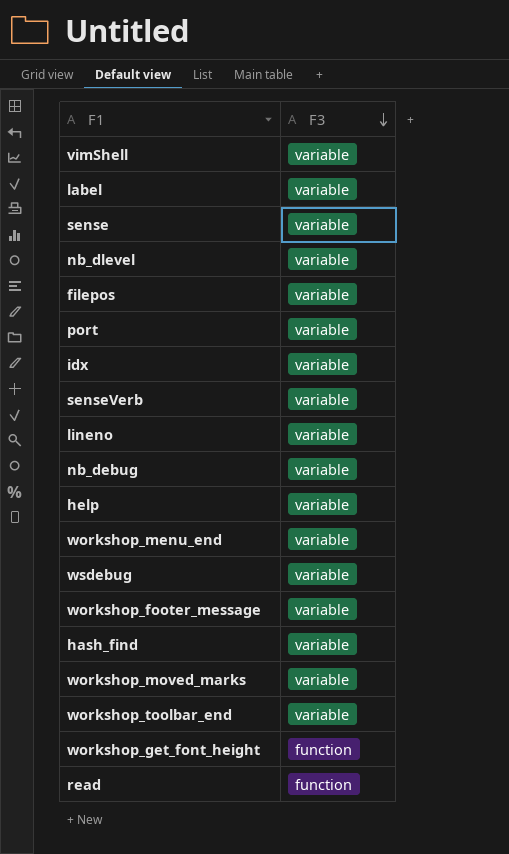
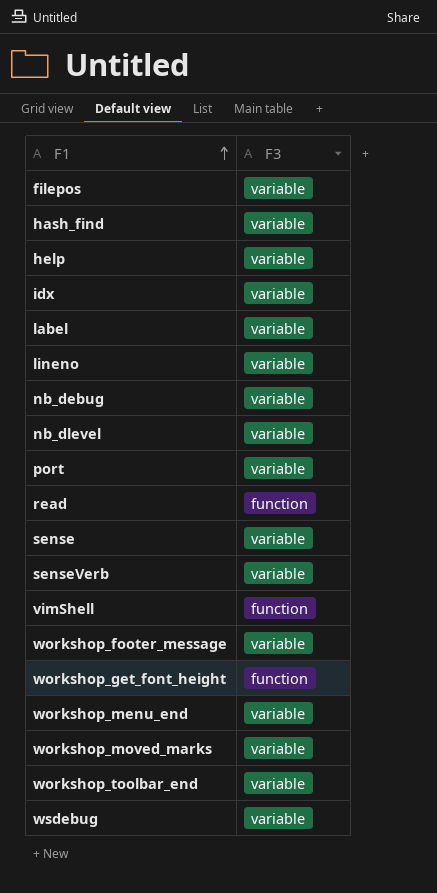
row order: F3 descending -> F1 ascending
vimShell | F3: variable -> function

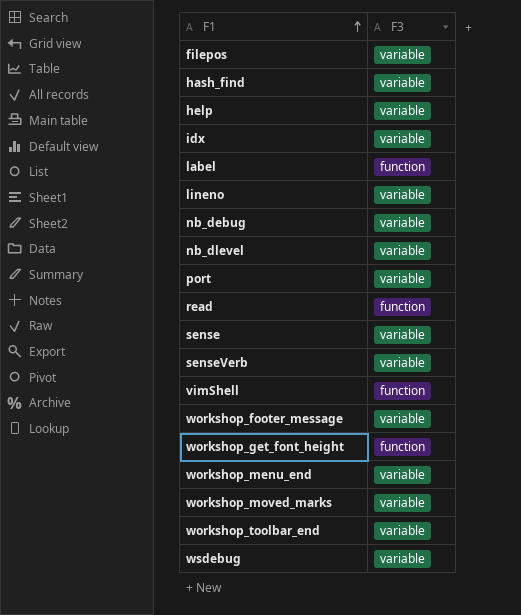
label | F3: variable -> function

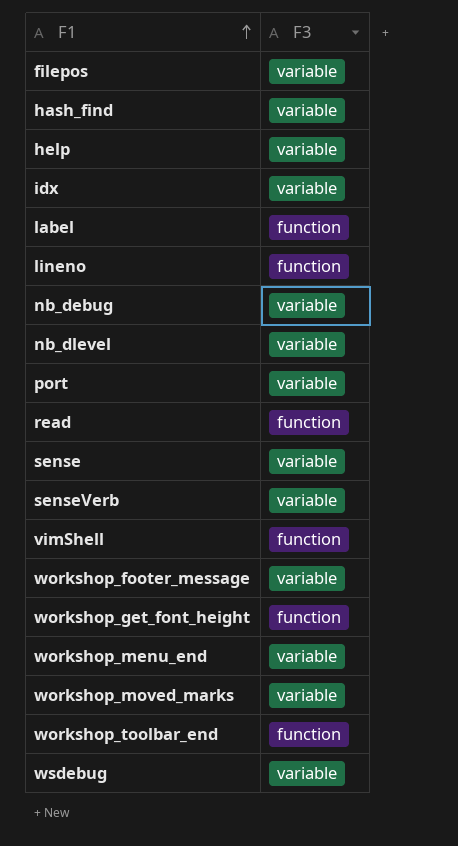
lineno | F3: variable -> function
workshop_toolbar_end | F3: variable -> function

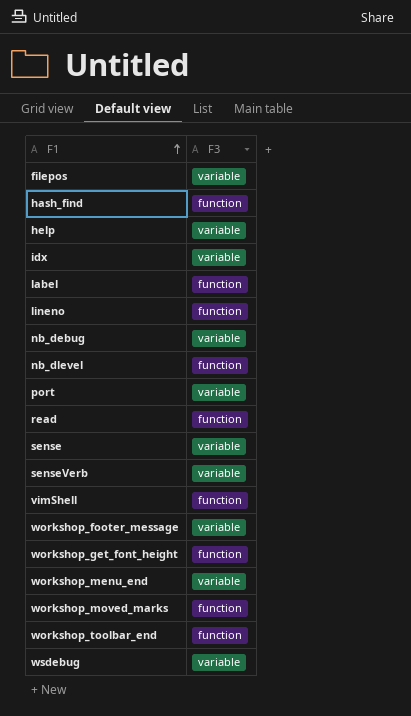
hash_find | F3: variable -> function
nb_dlevel | F3: variable -> function
workshop_moved_marks | F3: variable -> function

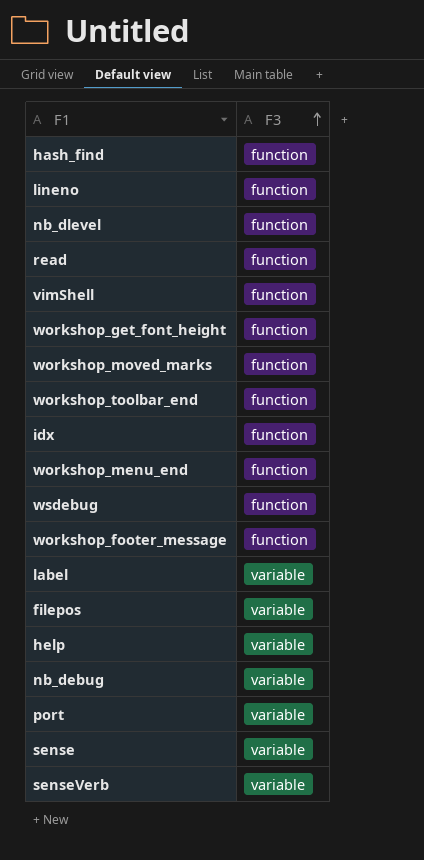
row order: F1 ascending -> F3 ascending
idx | F3: variable -> function
workshop_menu_end | F3: variable -> function
wsdebug | F3: variable -> function
workshop_footer_message | F3: variable -> function
label | F3: function -> variable

